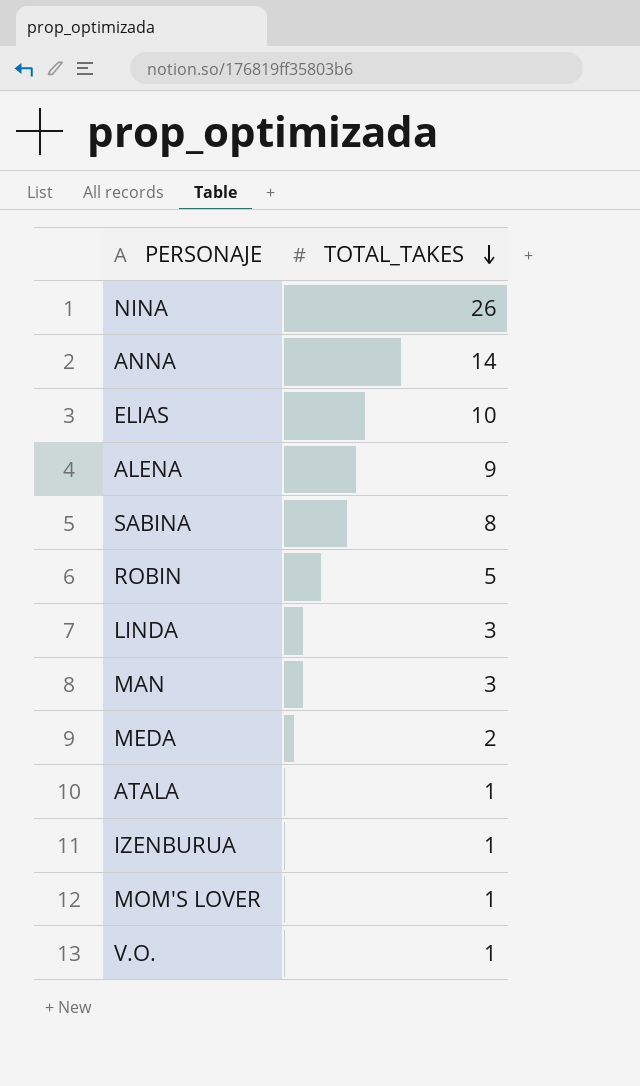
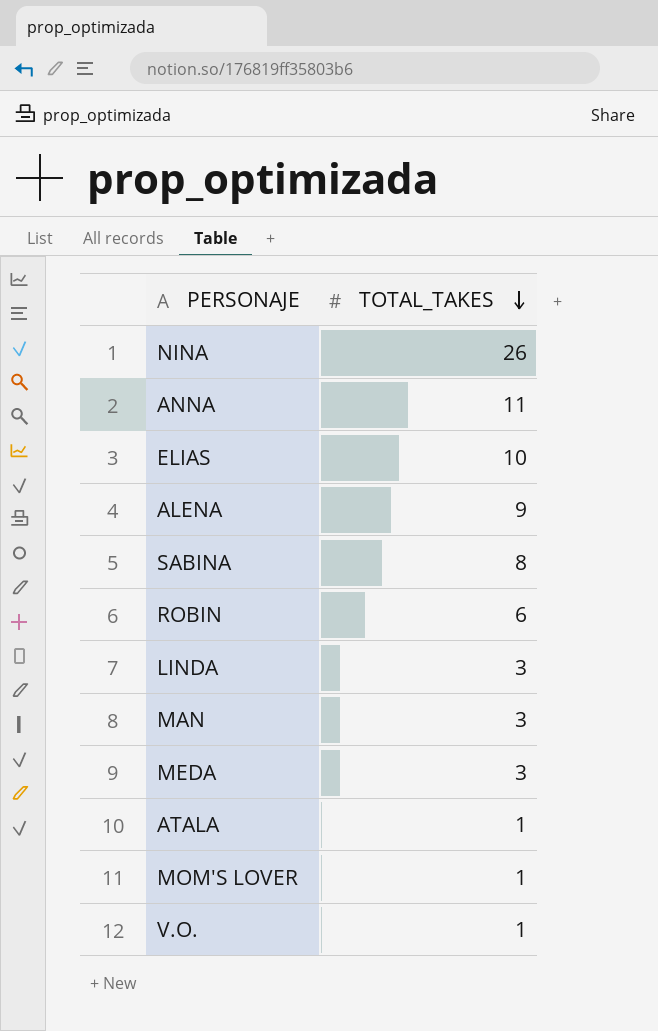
row IZENBURUA: 1 -> none
ANNA | TOTAL_TAKES: 14 -> 11
ROBIN | TOTAL_TAKES: 5 -> 6
MEDA | TOTAL_TAKES: 2 -> 3

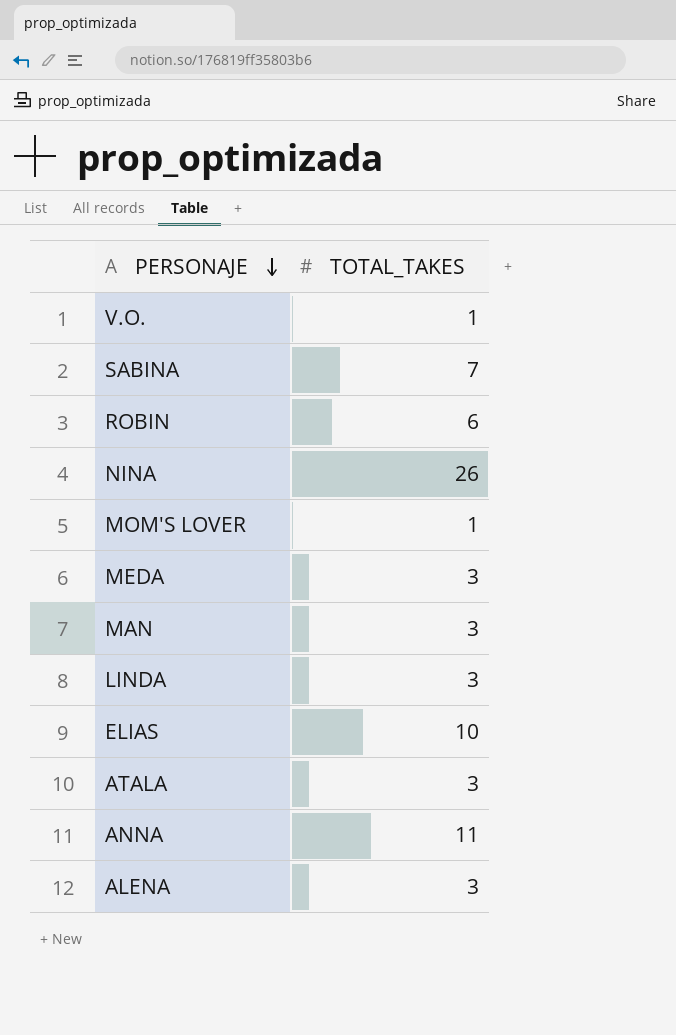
row order: TOTAL_TAKES descending -> PERSONAJE descending
SABINA | TOTAL_TAKES: 8 -> 7
ATALA | TOTAL_TAKES: 1 -> 3
ALENA | TOTAL_TAKES: 9 -> 3

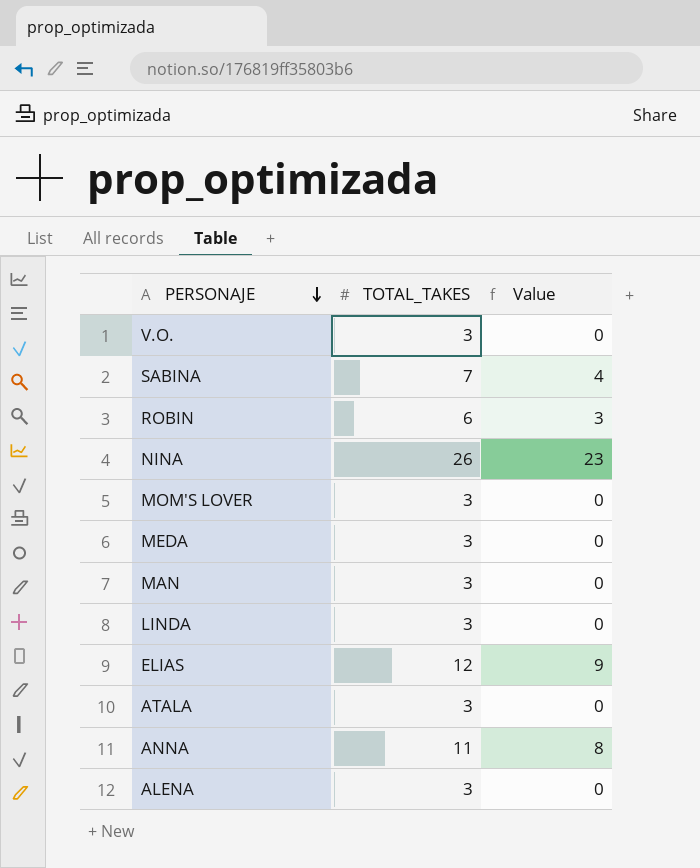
column Value | formula: none -> [TOTAL_TAKES] - 3
V.O. | TOTAL_TAKES: 1 -> 3
MOM'S LOVER | TOTAL_TAKES: 1 -> 3
ELIAS | TOTAL_TAKES: 10 -> 12

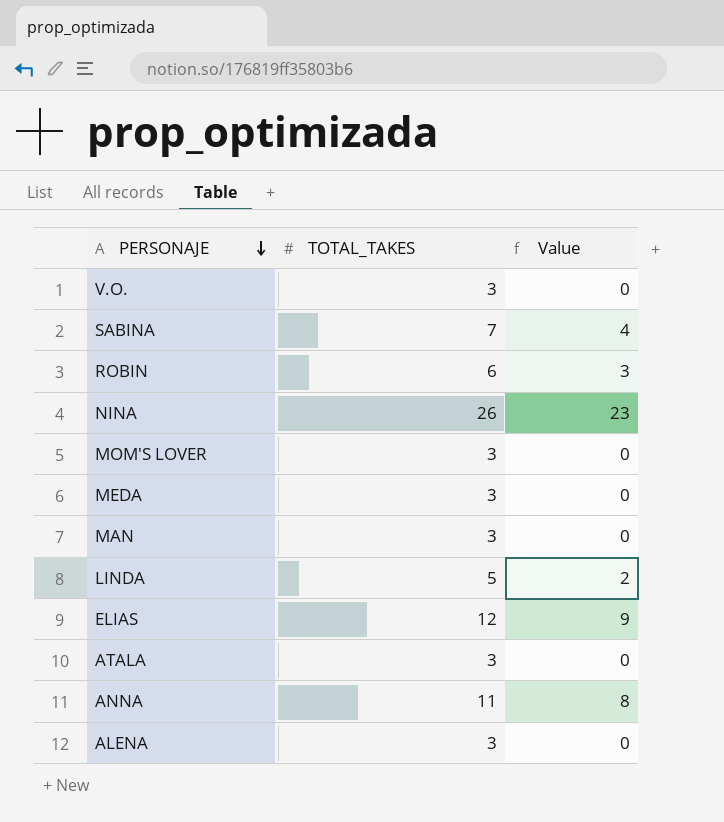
LINDA | TOTAL_TAKES: 3 -> 5
LINDA | Value: 0 -> 2

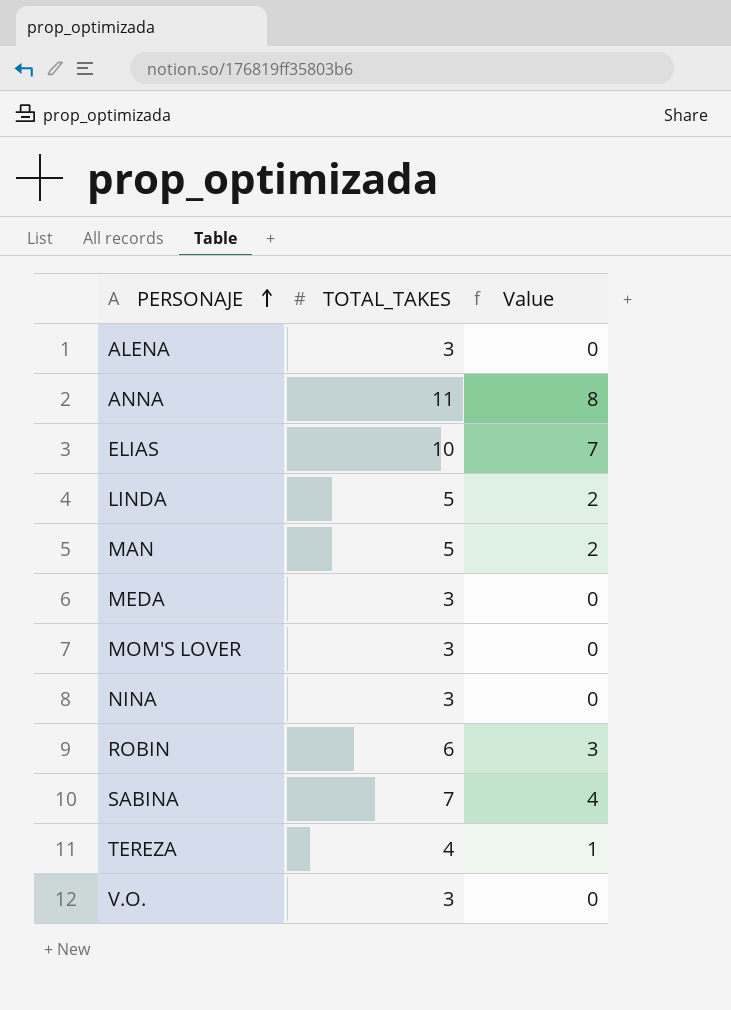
row order: PERSONAJE descending -> PERSONAJE ascending
row ATALA: 3 | 0 -> none
ELIAS | TOTAL_TAKES: 12 -> 10
ELIAS | Value: 9 -> 7
MAN | TOTAL_TAKES: 3 -> 5
MAN | Value: 0 -> 2
NINA | TOTAL_TAKES: 26 -> 3
NINA | Value: 23 -> 0
row TEREZA: none -> 4 | 1

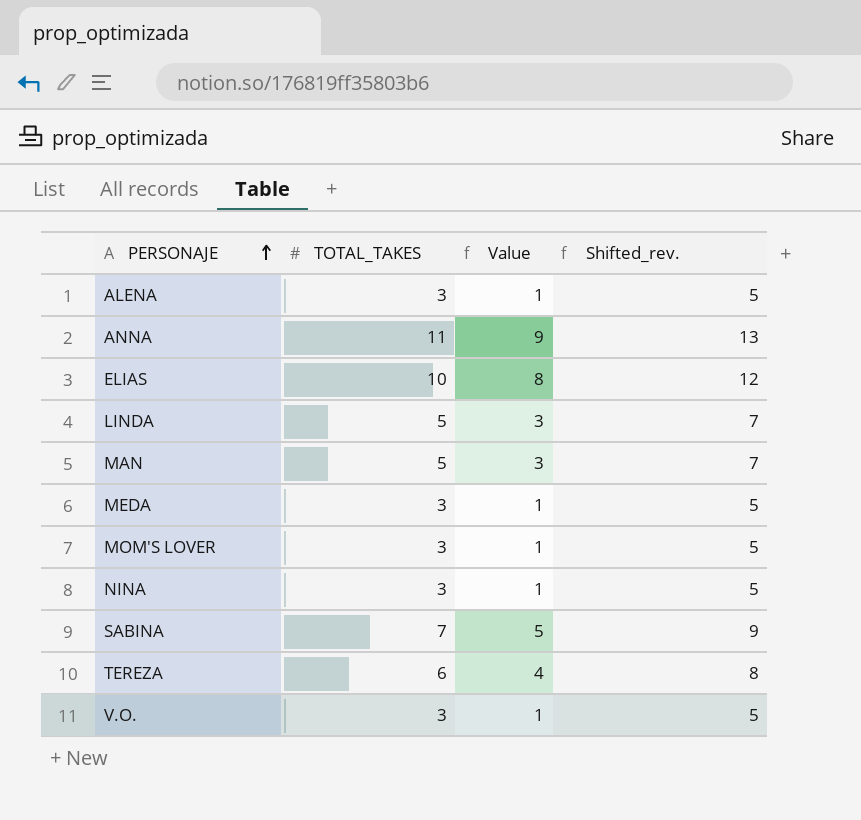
column Value | formula: [TOTAL_TAKES] - 3 -> [TOTAL_TAKES] - 2
column Shifted_rev. | formula: none -> [TOTAL_TAKES] + 2
row ROBIN: 6 | 3 -> none
TEREZA | TOTAL_TAKES: 4 -> 6

